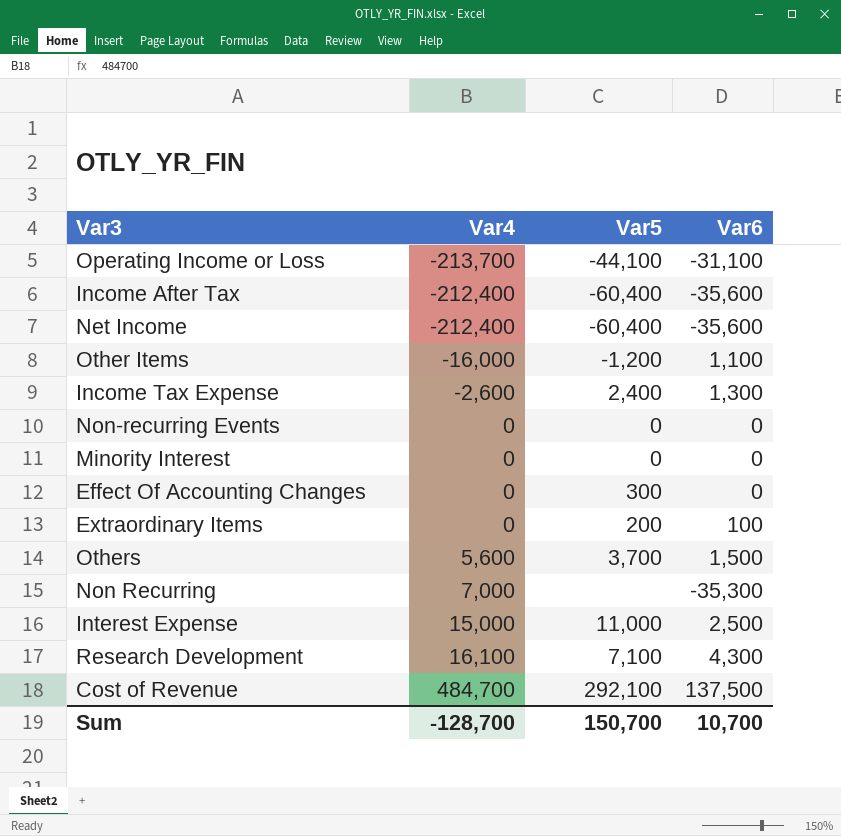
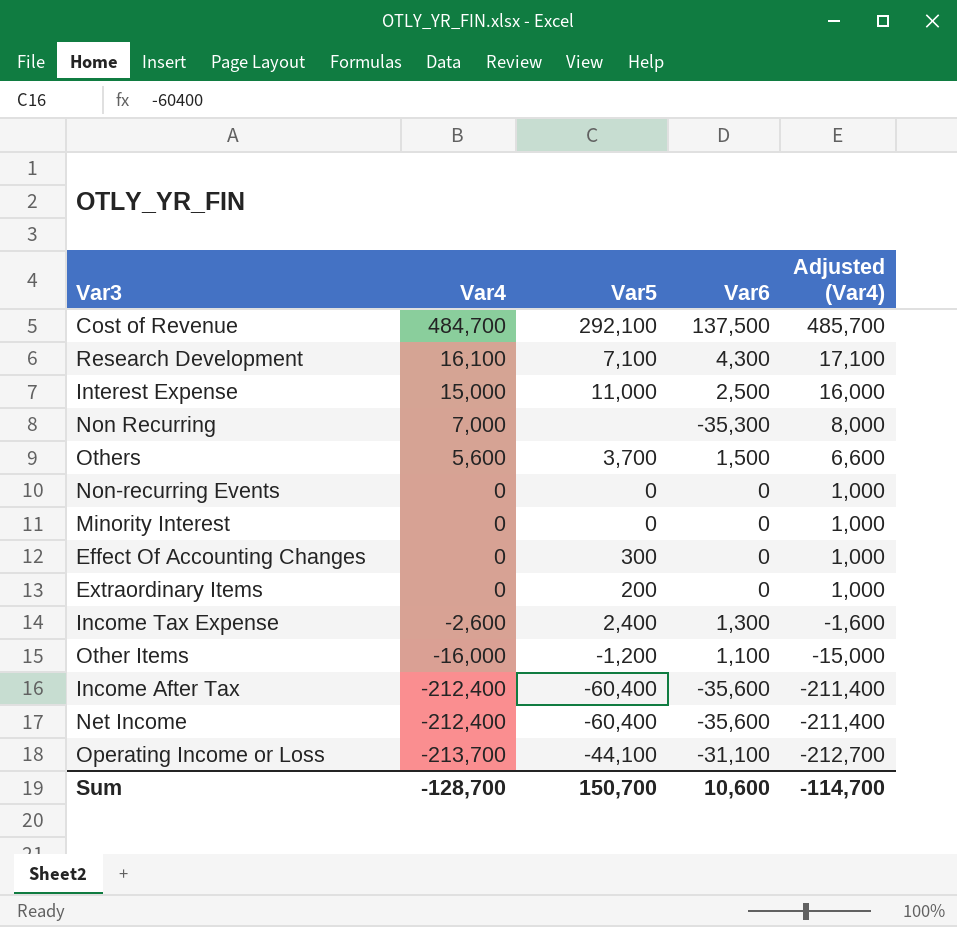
row order: Var4 ascending -> Var4 descending
column Adjusted (Var4) | formula: none -> [Var4] + 1000
Extraordinary Items | Var6: 100 -> 0
Sum | Var6: 10,700 -> 10,600

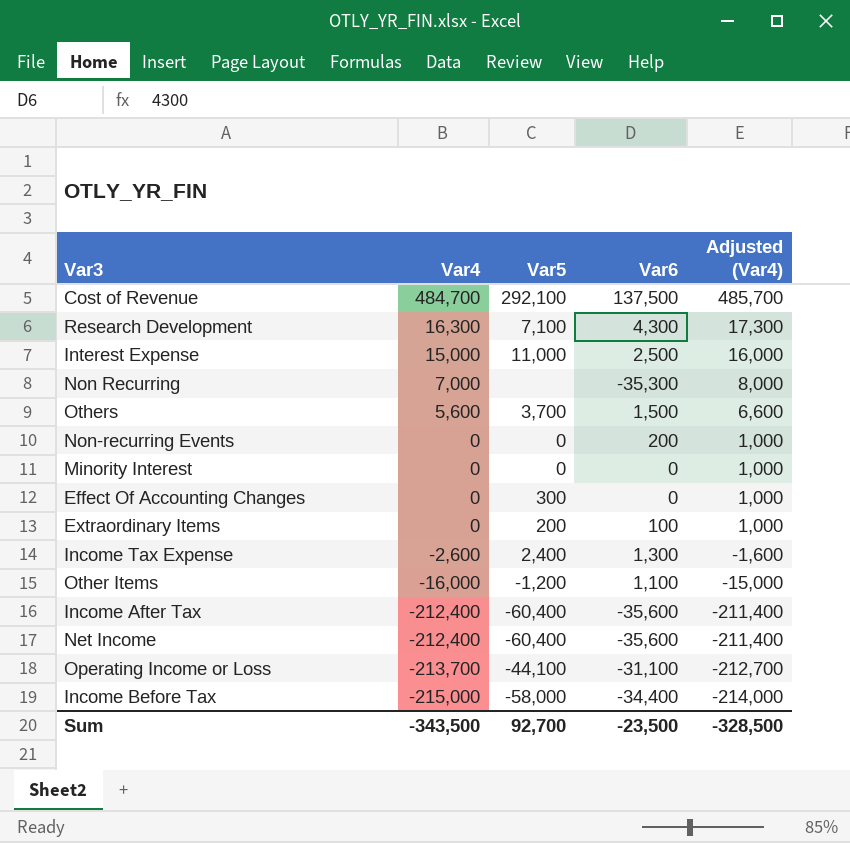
Research Development | Var4: 16,100 -> 16,300
Research Development | Adjusted (Var4): 17,100 -> 17,300
Non-recurring Events | Var6: 0 -> 200
Extraordinary Items | Var6: 0 -> 100
row Income Before Tax: none -> -215,000 | -58,000 | -34,400 | -214,000
Sum | Var4: -128,700 -> -343,500
Sum | Var5: 150,700 -> 92,700
Sum | Var6: 10,600 -> -23,500
Sum | Adjusted (Var4): -114,700 -> -328,500

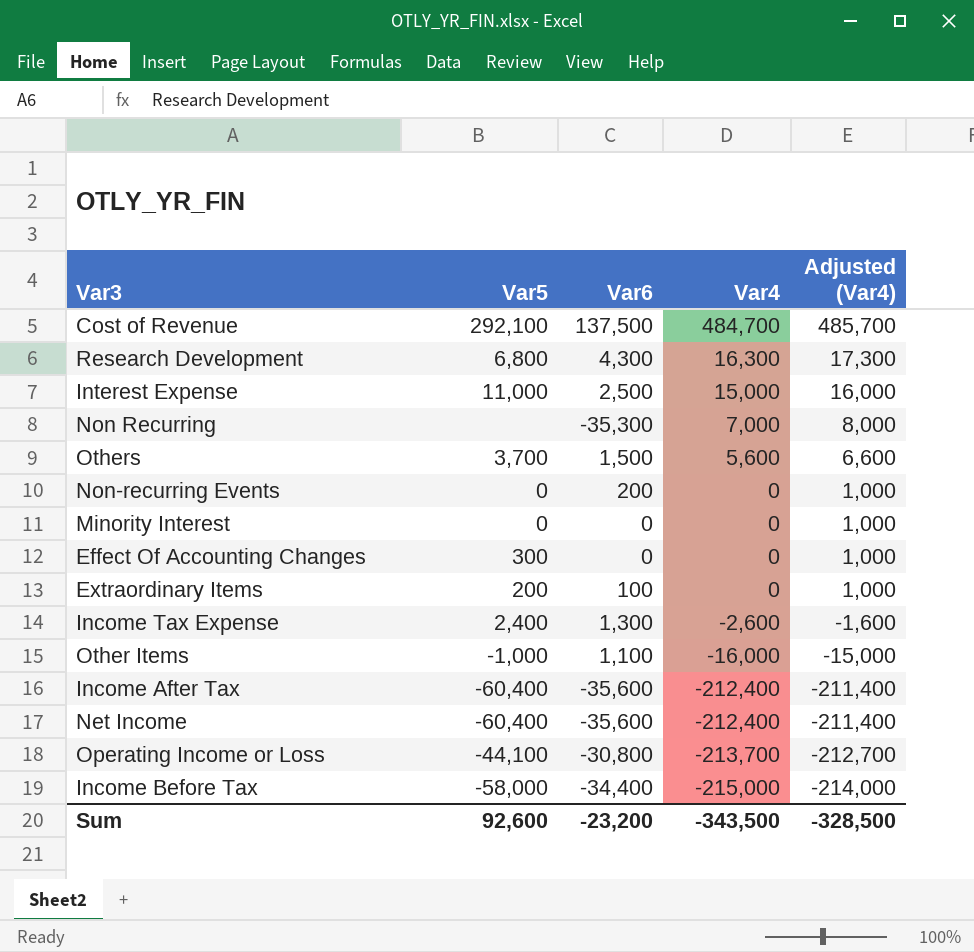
column Var4 | position: 2 -> 4
Research Development | Var5: 7,100 -> 6,800
Other Items | Var5: -1,200 -> -1,000
Operating Income or Loss | Var6: -31,100 -> -30,800
Sum | Var5: 92,700 -> 92,600
Sum | Var6: -23,500 -> -23,200

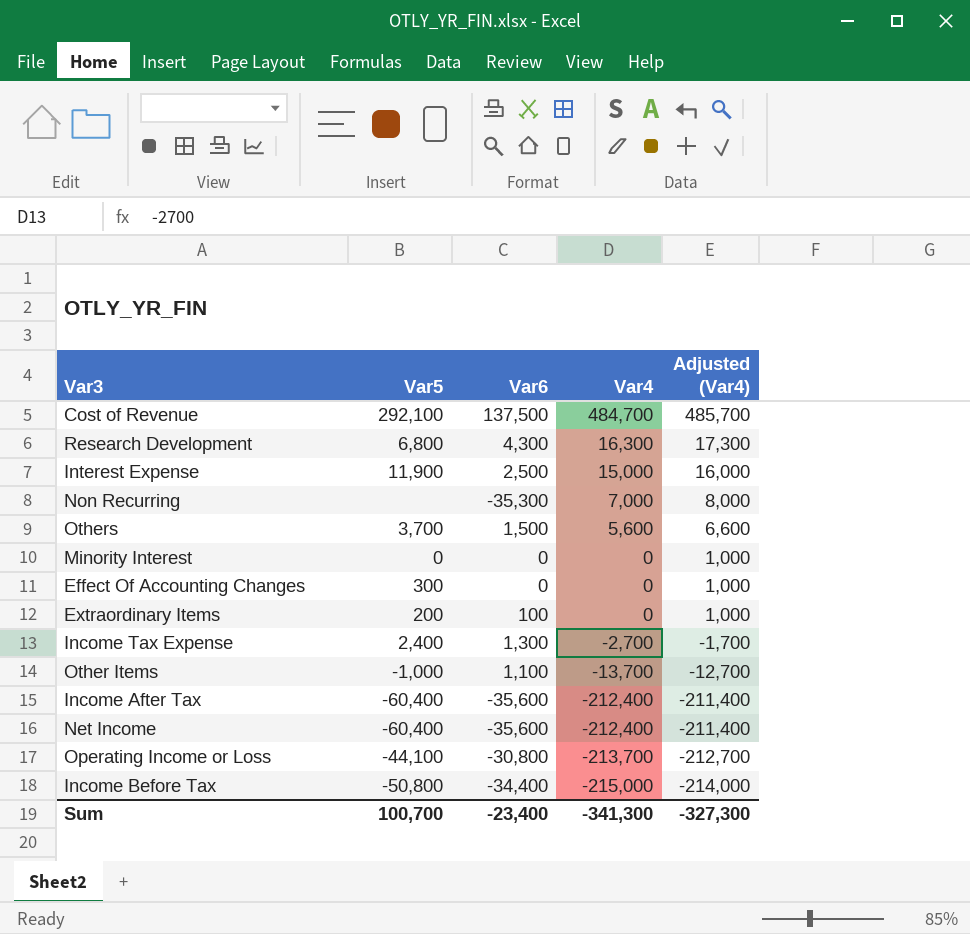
row Non-recurring Events: 0 | 200 | 0 | 1,000 -> none
Interest Expense | Var5: 11,000 -> 11,900
Income Tax Expense | Var4: -2,600 -> -2,700
Income Tax Expense | Adjusted (Var4): -1,600 -> -1,700
Other Items | Var4: -16,000 -> -13,700
Other Items | Adjusted (Var4): -15,000 -> -12,700
Income Before Tax | Var5: -58,000 -> -50,800
Sum | Var5: 92,600 -> 100,700
Sum | Var6: -23,200 -> -23,400
Sum | Var4: -343,500 -> -341,300
Sum | Adjusted (Var4): -328,500 -> -327,300

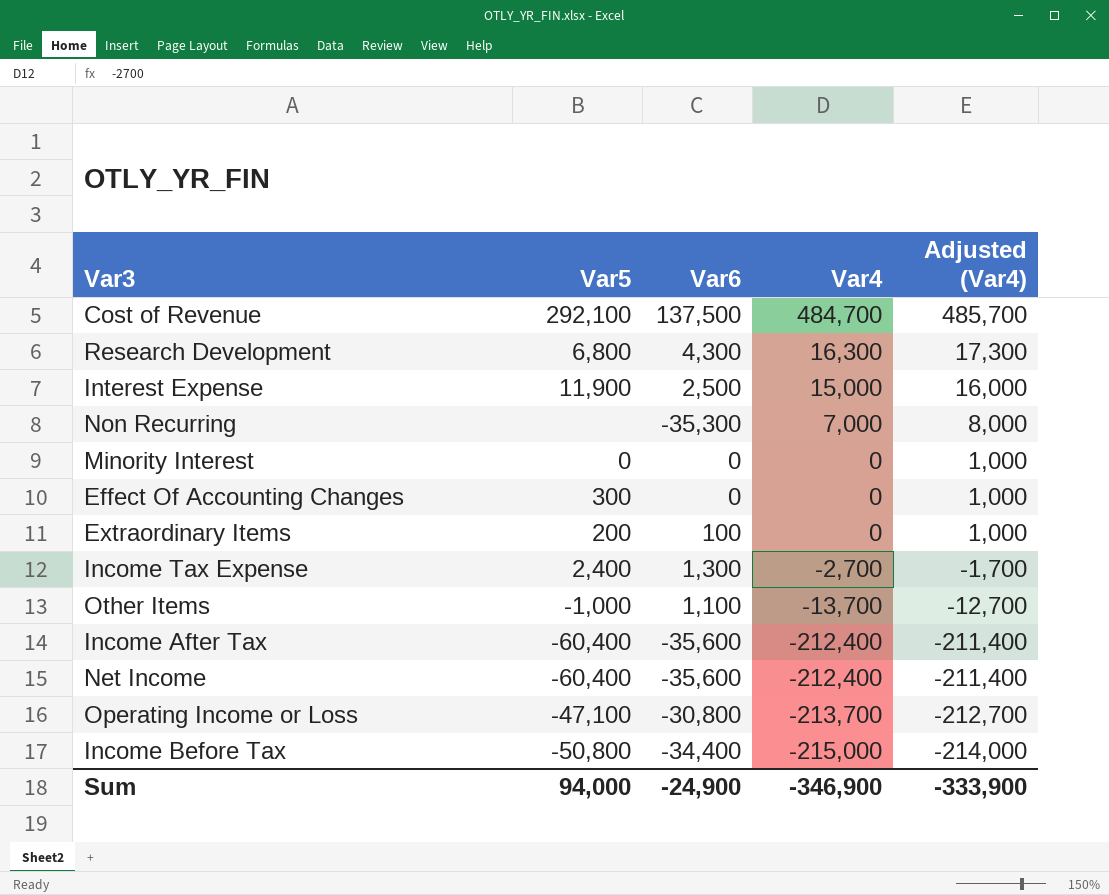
row Others: 3,700 | 1,500 | 5,600 | 6,600 -> none
Operating Income or Loss | Var5: -44,100 -> -47,100
Sum | Var5: 100,700 -> 94,000
Sum | Var6: -23,400 -> -24,900
Sum | Var4: -341,300 -> -346,900
Sum | Adjusted (Var4): -327,300 -> -333,900

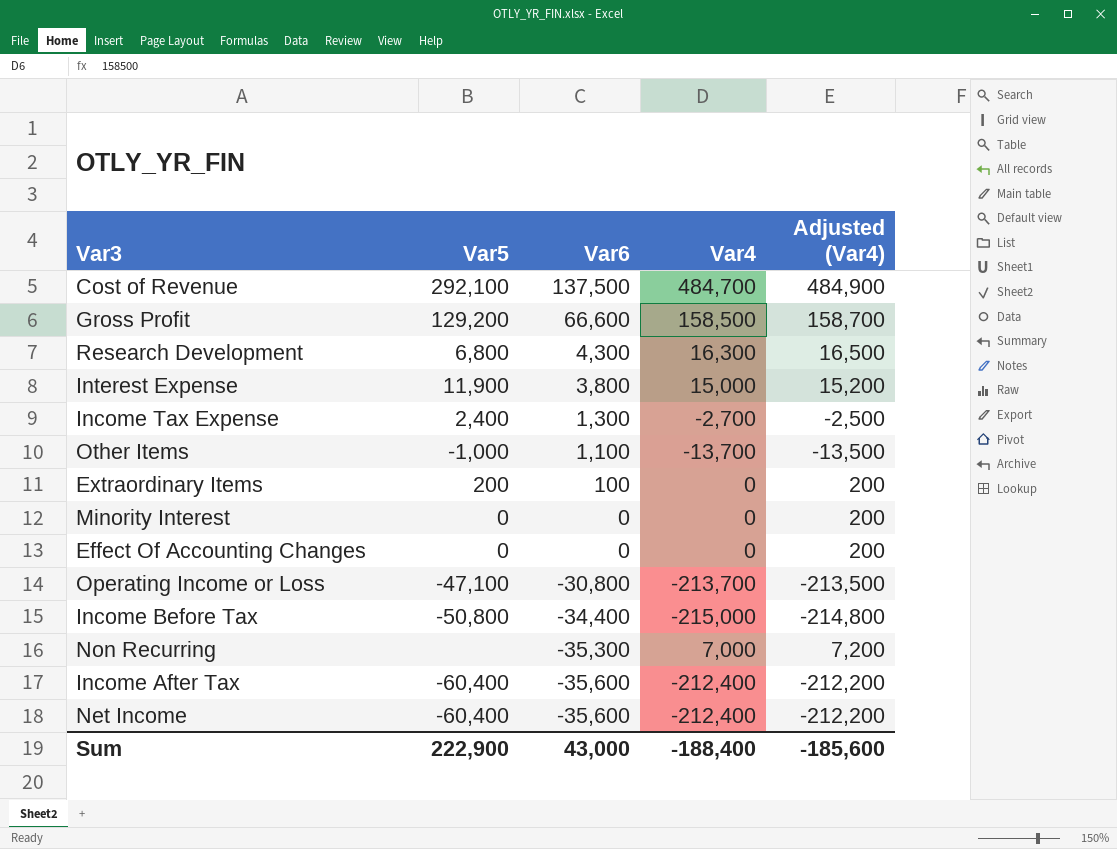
row order: Var4 descending -> Var6 descending
column Adjusted (Var4) | formula: [Var4] + 1000 -> [Var4] + 200
row Gross Profit: none -> 129,200 | 66,600 | 158,500 | 158,700
Interest Expense | Var6: 2,500 -> 3,800
Effect Of Accounting Changes | Var5: 300 -> 0
Sum | Var5: 94,000 -> 222,900
Sum | Var6: -24,900 -> 43,000
Sum | Var4: -346,900 -> -188,400
Sum | Adjusted (Var4): -333,900 -> -185,600

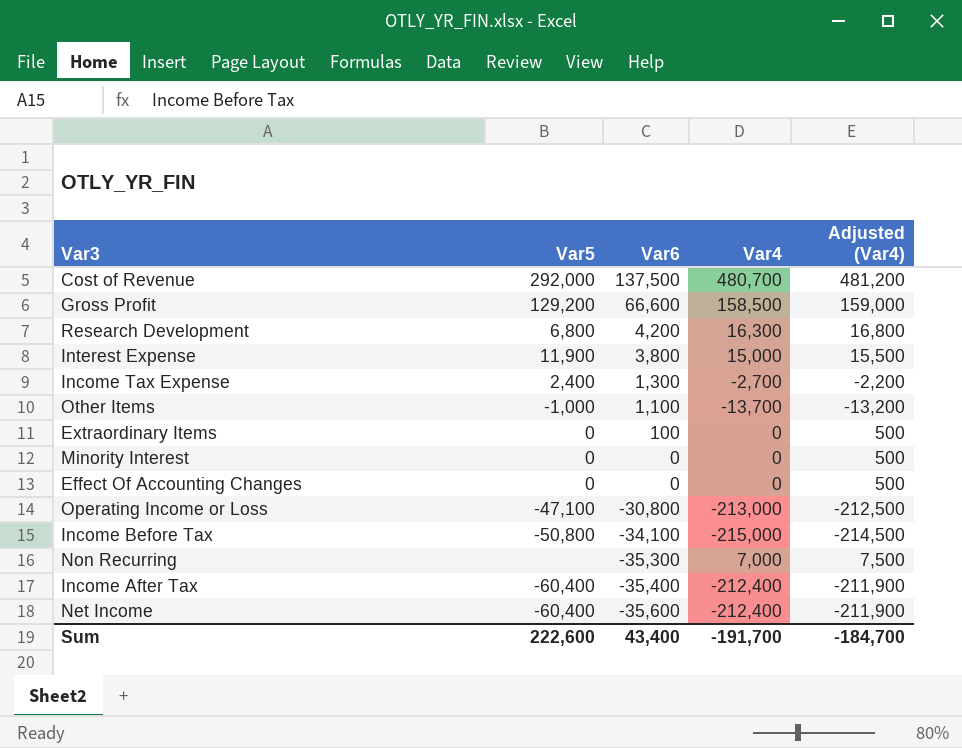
column Adjusted (Var4) | formula: [Var4] + 200 -> [Var4] + 500
Cost of Revenue | Var5: 292,100 -> 292,000
Cost of Revenue | Var4: 484,700 -> 480,700
Research Development | Var6: 4,300 -> 4,200
Extraordinary Items | Var5: 200 -> 0
Operating Income or Loss | Var4: -213,700 -> -213,000
Income Before Tax | Var6: -34,400 -> -34,100
Income After Tax | Var6: -35,600 -> -35,400
Sum | Var5: 222,900 -> 222,600
Sum | Var6: 43,000 -> 43,400
Sum | Var4: -188,400 -> -191,700
Sum | Adjusted (Var4): -185,600 -> -184,700

